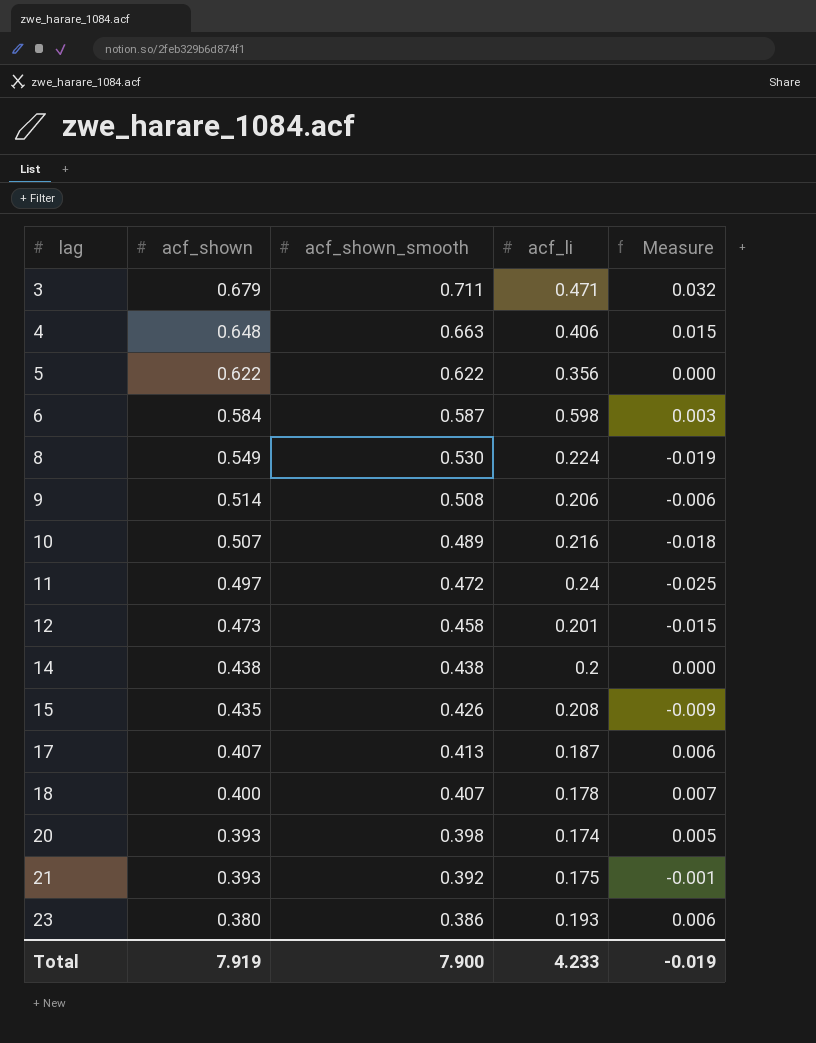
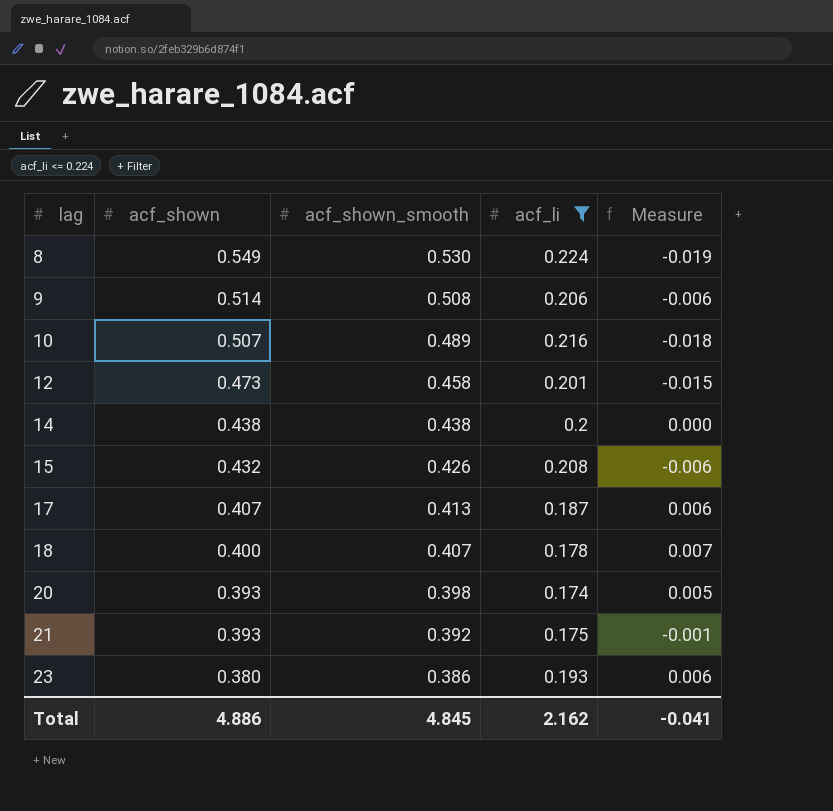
filter: none -> acf_li <= 0.224
15 | acf_shown: 0.435 -> 0.432
15 | Measure: -0.009 -> -0.006
Total | acf_shown: 7.919 -> 4.886
Total | acf_shown_smooth: 7.900 -> 4.845
Total | acf_li: 4.233 -> 2.162
Total | Measure: -0.019 -> -0.041

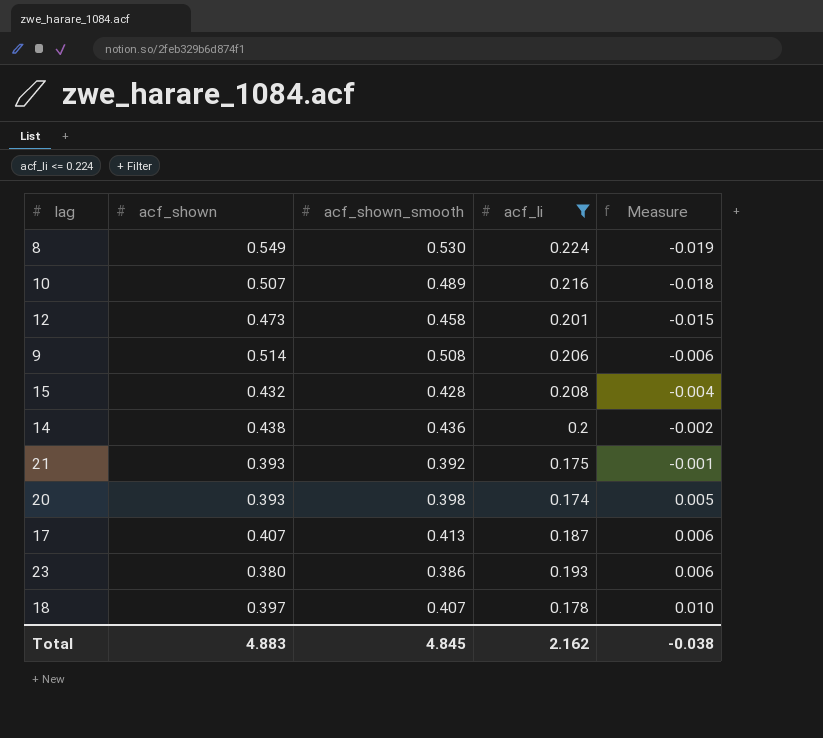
row order: lag ascending -> Measure ascending
15 | acf_shown_smooth: 0.426 -> 0.428
15 | Measure: -0.006 -> -0.004
14 | acf_shown_smooth: 0.438 -> 0.436
14 | Measure: 0.000 -> -0.002
18 | acf_shown: 0.400 -> 0.397
18 | Measure: 0.007 -> 0.010
Total | acf_shown: 4.886 -> 4.883
Total | Measure: -0.041 -> -0.038

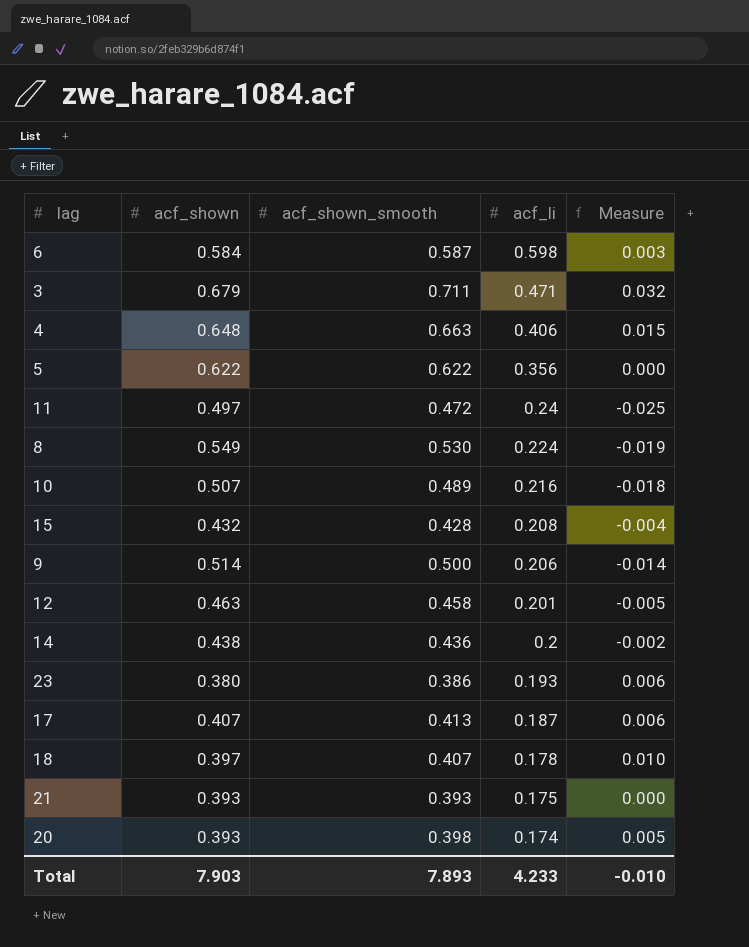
filter: acf_li <= 0.224 -> none
row order: Measure ascending -> acf_li descending
9 | acf_shown_smooth: 0.508 -> 0.500
9 | Measure: -0.006 -> -0.014
12 | acf_shown: 0.473 -> 0.463
12 | Measure: -0.015 -> -0.005
21 | acf_shown_smooth: 0.392 -> 0.393
21 | Measure: -0.001 -> 0.000
Total | acf_shown: 4.883 -> 7.903
Total | acf_shown_smooth: 4.845 -> 7.893
Total | acf_li: 2.162 -> 4.233
Total | Measure: -0.038 -> -0.010

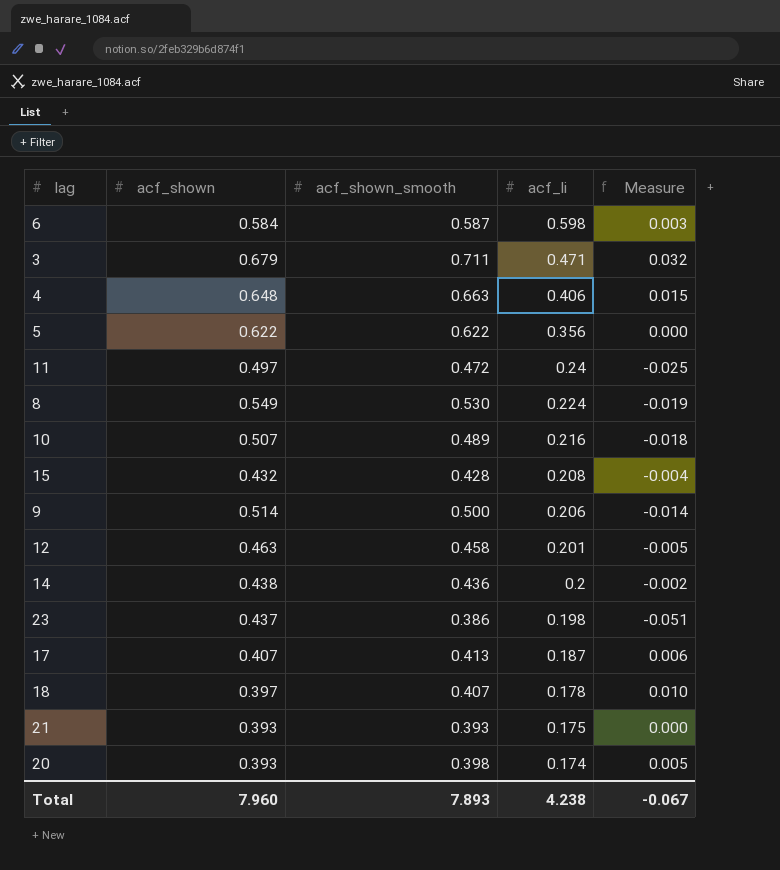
23 | acf_shown: 0.380 -> 0.437
23 | acf_li: 0.193 -> 0.198
23 | Measure: 0.006 -> -0.051
Total | acf_shown: 7.903 -> 7.960
Total | acf_li: 4.233 -> 4.238
Total | Measure: -0.010 -> -0.067

